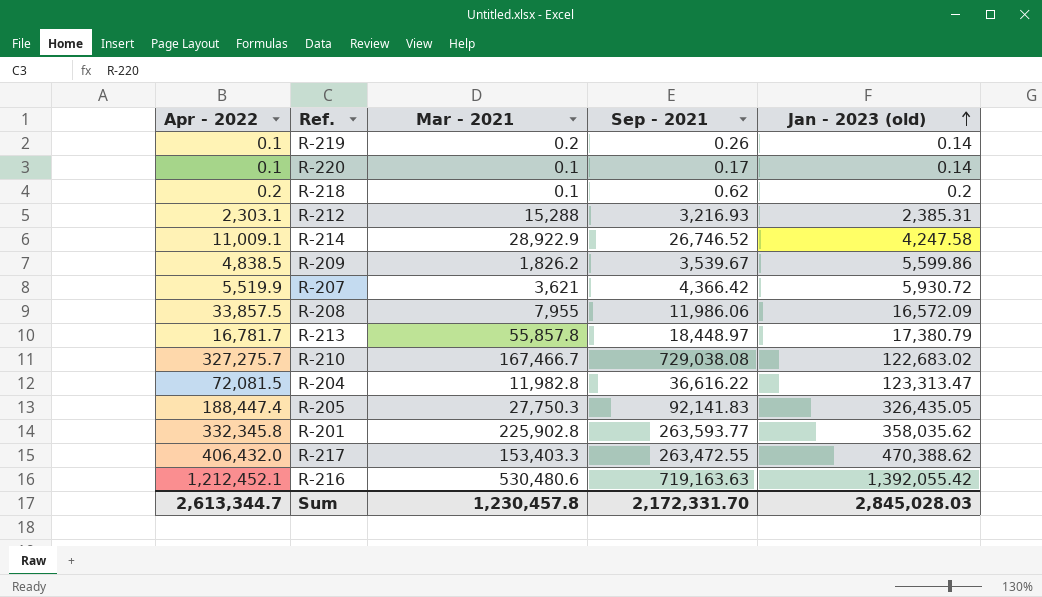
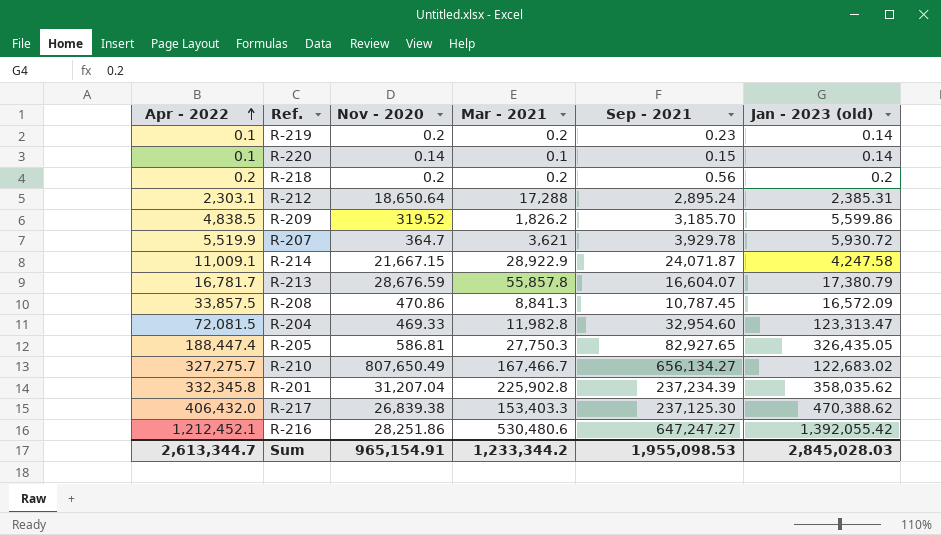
row order: Jan - 2023 (old) ascending -> Apr - 2022 ascending
column Nov - 2020 | position: none -> 3
R-219 | Sep - 2021: 0.26 -> 0.23
R-220 | Sep - 2021: 0.17 -> 0.15
R-218 | Mar - 2021: 0.1 -> 0.2
R-218 | Sep - 2021: 0.62 -> 0.56
R-212 | Mar - 2021: 15,288 -> 17,288
R-212 | Sep - 2021: 3,216.93 -> 2,895.24
R-209 | Sep - 2021: 3,539.67 -> 3,185.70
R-207 | Sep - 2021: 4,366.42 -> 3,929.78
R-214 | Sep - 2021: 26,746.52 -> 24,071.87
R-213 | Sep - 2021: 18,448.97 -> 16,604.07
R-208 | Mar - 2021: 7,955 -> 8,841.3
R-208 | Sep - 2021: 11,986.06 -> 10,787.45
R-204 | Sep - 2021: 36,616.22 -> 32,954.60
R-205 | Sep - 2021: 92,141.83 -> 82,927.65
R-210 | Sep - 2021: 729,038.08 -> 656,134.27
R-201 | Sep - 2021: 263,593.77 -> 237,234.39
R-217 | Sep - 2021: 263,472.55 -> 237,125.30
R-216 | Sep - 2021: 719,163.63 -> 647,247.27
Sum | Mar - 2021: 1,230,457.8 -> 1,233,344.2
Sum | Sep - 2021: 2,172,331.70 -> 1,955,098.53

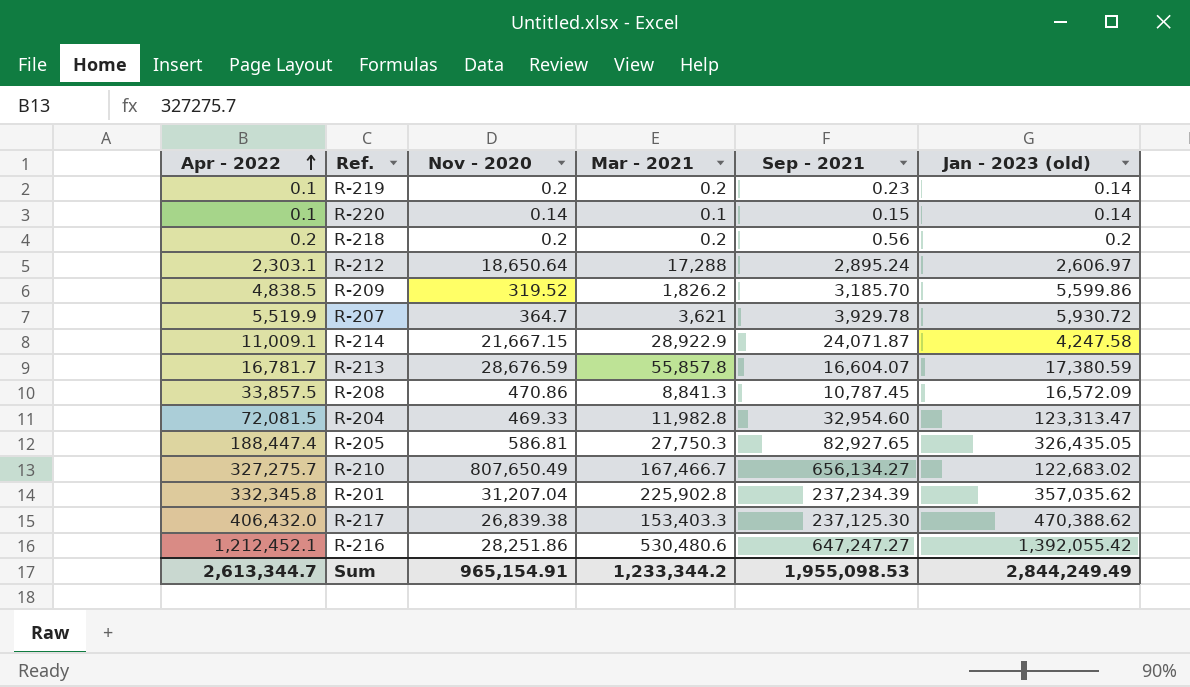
R-212 | Jan - 2023 (old): 2,385.31 -> 2,606.97
R-213 | Jan - 2023 (old): 17,380.79 -> 17,380.59
R-201 | Jan - 2023 (old): 358,035.62 -> 357,035.62
Sum | Jan - 2023 (old): 2,845,028.03 -> 2,844,249.49

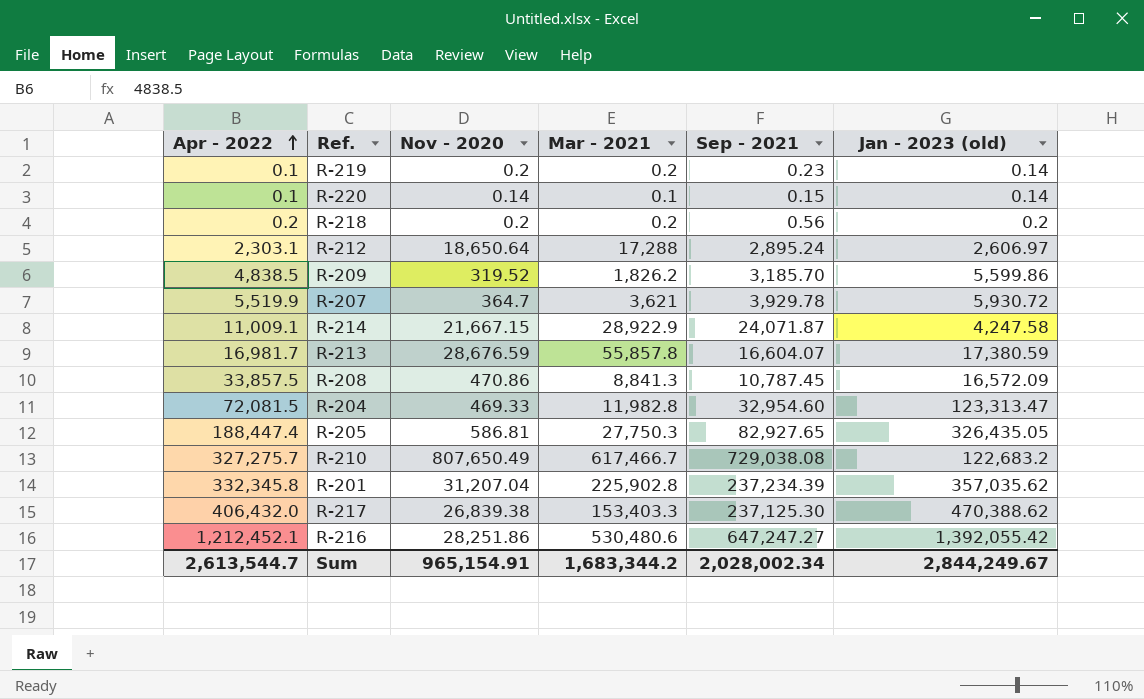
R-213 | Apr - 2022: 16,781.7 -> 16,981.7
R-210 | Mar - 2021: 167,466.7 -> 617,466.7
R-210 | Sep - 2021: 656,134.27 -> 729,038.08
R-210 | Jan - 2023 (old): 122,683.02 -> 122,683.2
Sum | Apr - 2022: 2,613,344.7 -> 2,613,544.7
Sum | Mar - 2021: 1,233,344.2 -> 1,683,344.2
Sum | Sep - 2021: 1,955,098.53 -> 2,028,002.34
Sum | Jan - 2023 (old): 2,844,249.49 -> 2,844,249.67

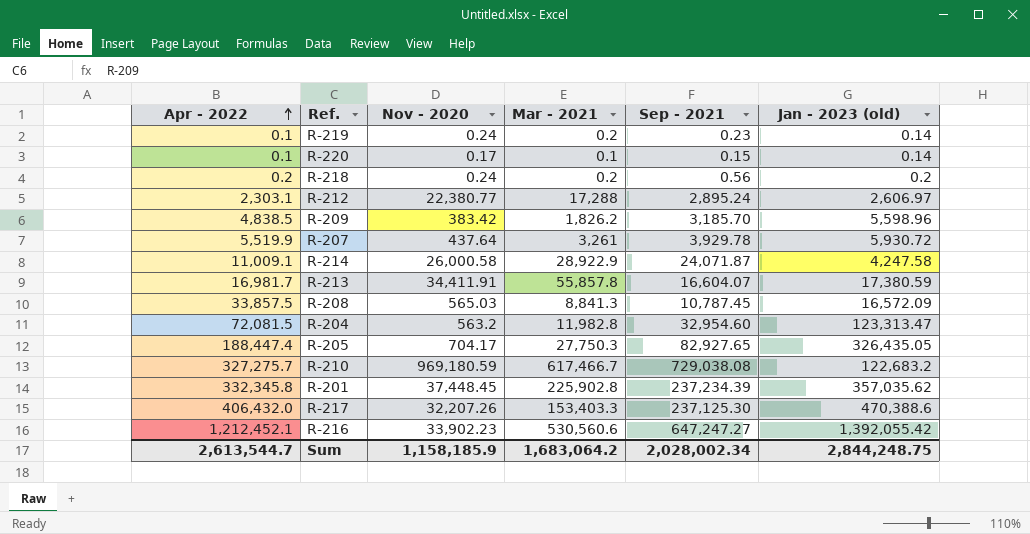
R-219 | Nov - 2020: 0.2 -> 0.24
R-220 | Nov - 2020: 0.14 -> 0.17
R-218 | Nov - 2020: 0.2 -> 0.24
R-212 | Nov - 2020: 18,650.64 -> 22,380.77
R-209 | Nov - 2020: 319.52 -> 383.42
R-209 | Jan - 2023 (old): 5,599.86 -> 5,598.96
R-207 | Nov - 2020: 364.7 -> 437.64
R-207 | Mar - 2021: 3,621 -> 3,261
R-214 | Nov - 2020: 21,667.15 -> 26,000.58
R-213 | Nov - 2020: 28,676.59 -> 34,411.91
R-208 | Nov - 2020: 470.86 -> 565.03
R-204 | Nov - 2020: 469.33 -> 563.2
R-205 | Nov - 2020: 586.81 -> 704.17
R-210 | Nov - 2020: 807,650.49 -> 969,180.59
R-201 | Nov - 2020: 31,207.04 -> 37,448.45
R-217 | Nov - 2020: 26,839.38 -> 32,207.26
R-217 | Jan - 2023 (old): 470,388.62 -> 470,388.6
R-216 | Nov - 2020: 28,251.86 -> 33,902.23
R-216 | Mar - 2021: 530,480.6 -> 530,560.6
Sum | Nov - 2020: 965,154.91 -> 1,158,185.9
Sum | Mar - 2021: 1,683,344.2 -> 1,683,064.2
Sum | Jan - 2023 (old): 2,844,249.67 -> 2,844,248.75

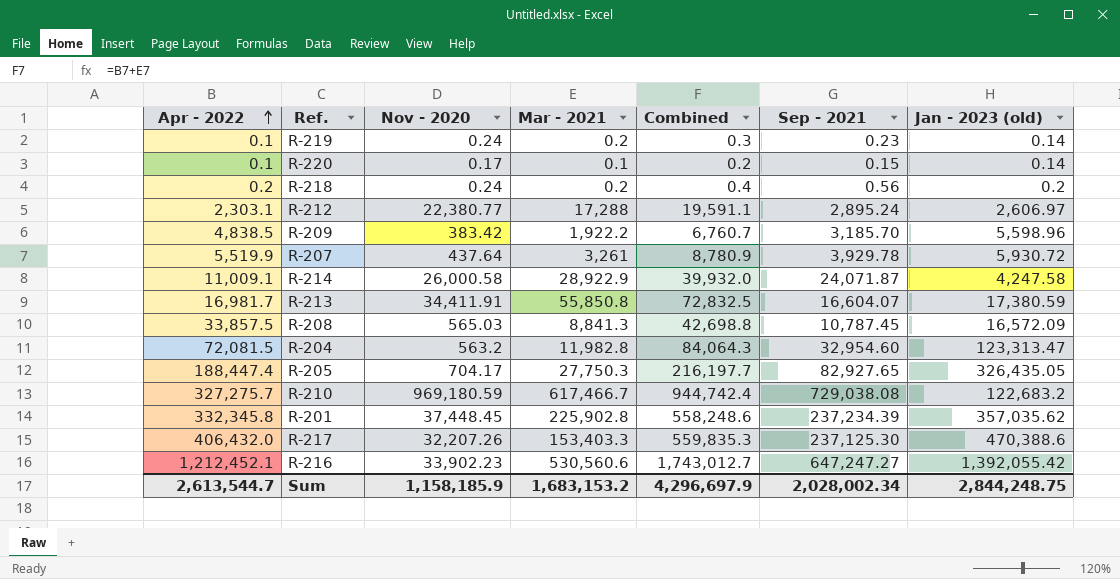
column Combined | formula: none -> [Apr - 2022] + [Mar - 2021]
R-209 | Mar - 2021: 1,826.2 -> 1,922.2
R-213 | Mar - 2021: 55,857.8 -> 55,850.8
Sum | Mar - 2021: 1,683,064.2 -> 1,683,153.2

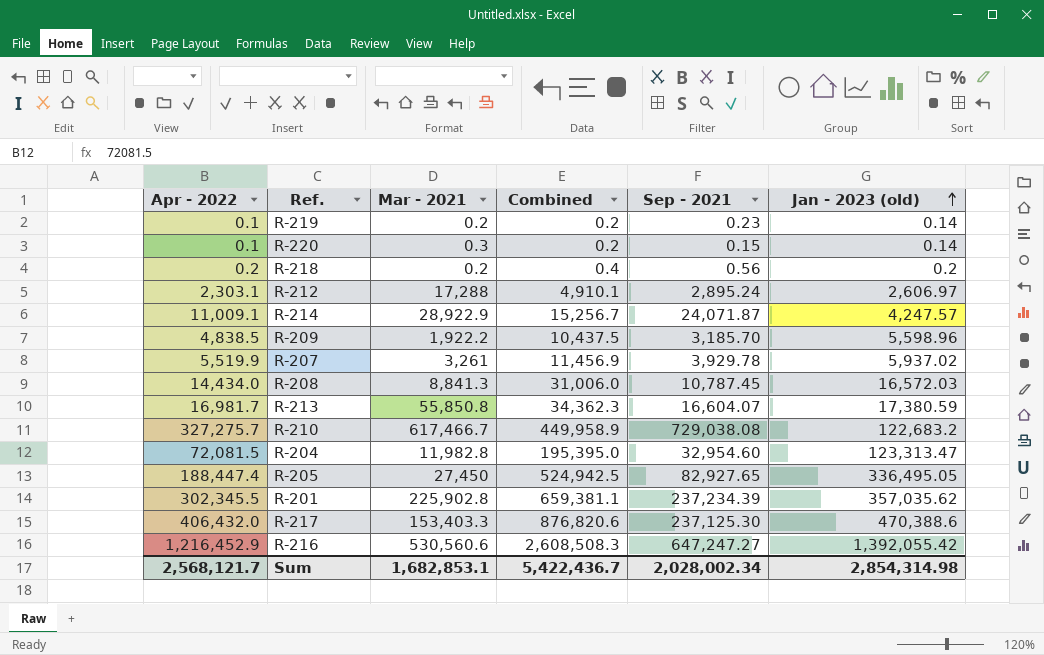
row order: Apr - 2022 ascending -> Jan - 2023 (old) ascending
column Nov - 2020 | position: 3 -> none
column Combined | formula: [Apr - 2022] + [Mar - 2021] -> [Apr - 2022] + [Jan - 2023 (old)]
R-220 | Mar - 2021: 0.1 -> 0.3
R-214 | Jan - 2023 (old): 4,247.58 -> 4,247.57
R-207 | Jan - 2023 (old): 5,930.72 -> 5,937.02
R-208 | Apr - 2022: 33,857.5 -> 14,434.0
R-208 | Jan - 2023 (old): 16,572.09 -> 16,572.03
R-205 | Mar - 2021: 27,750.3 -> 27,450
R-205 | Jan - 2023 (old): 326,435.05 -> 336,495.05
R-201 | Apr - 2022: 332,345.8 -> 302,345.5
R-216 | Apr - 2022: 1,212,452.1 -> 1,216,452.9
Sum | Apr - 2022: 2,613,544.7 -> 2,568,121.7
Sum | Mar - 2021: 1,683,153.2 -> 1,682,853.1
Sum | Combined: 4,296,697.9 -> 5,422,436.7
Sum | Jan - 2023 (old): 2,844,248.75 -> 2,854,314.98

